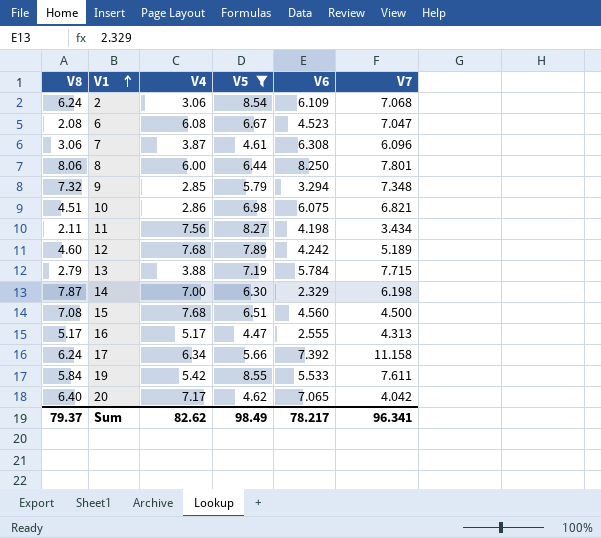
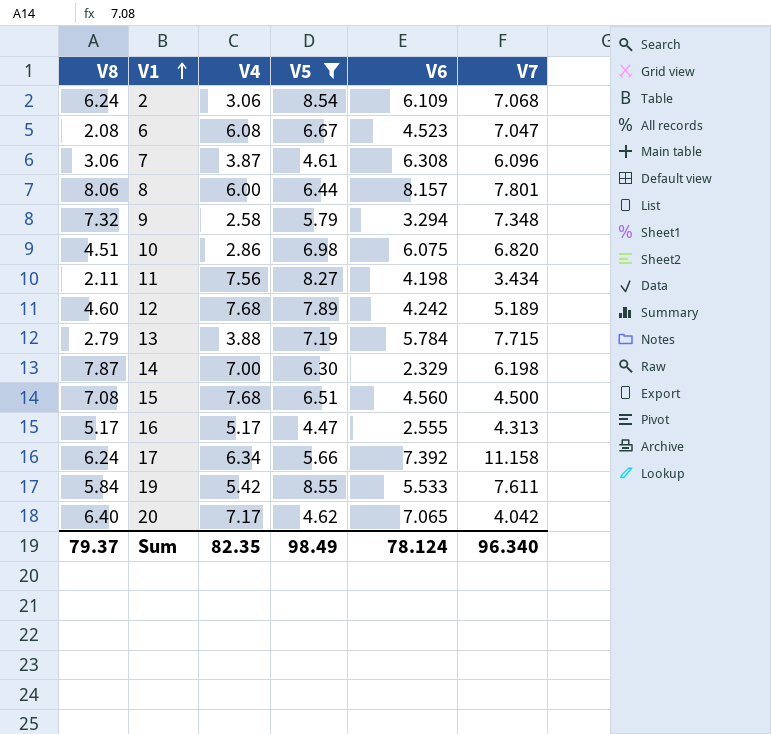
8 | V6: 8.250 -> 8.157
9 | V4: 2.85 -> 2.58
10 | V7: 6.821 -> 6.820
Sum | V4: 82.62 -> 82.35
Sum | V6: 78.217 -> 78.124
Sum | V7: 96.341 -> 96.340

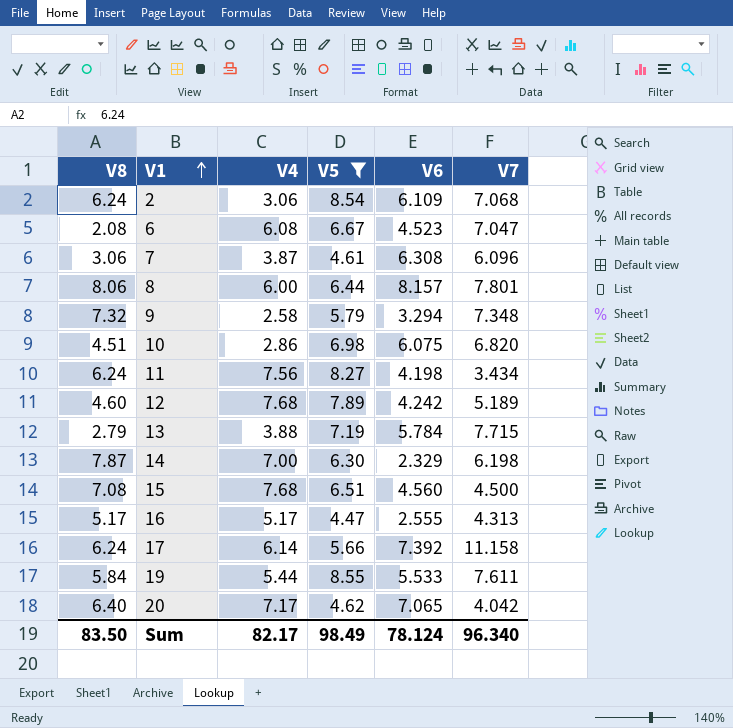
11 | V8: 2.11 -> 6.24
17 | V4: 6.34 -> 6.14
19 | V4: 5.42 -> 5.44
Sum | V8: 79.37 -> 83.50
Sum | V4: 82.35 -> 82.17

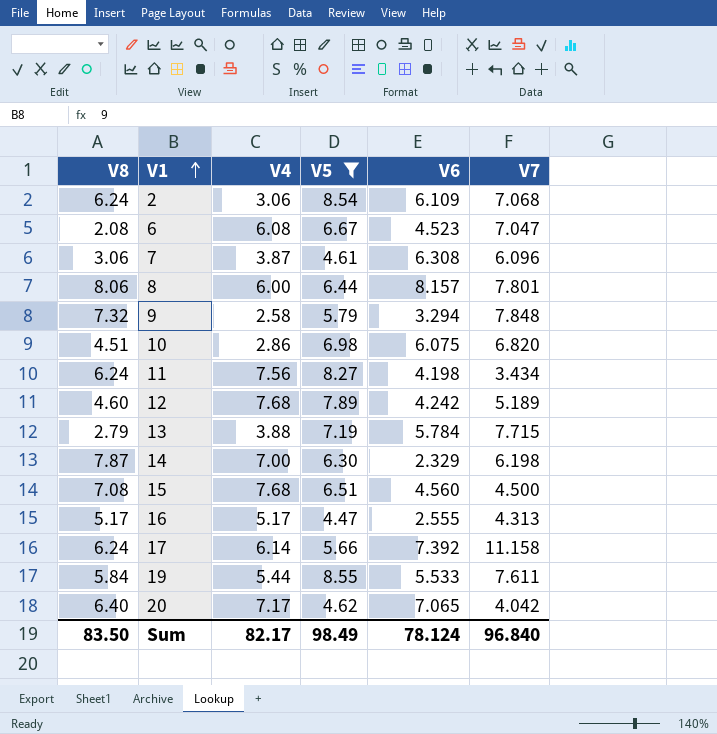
9 | V7: 7.348 -> 7.848
Sum | V7: 96.340 -> 96.840

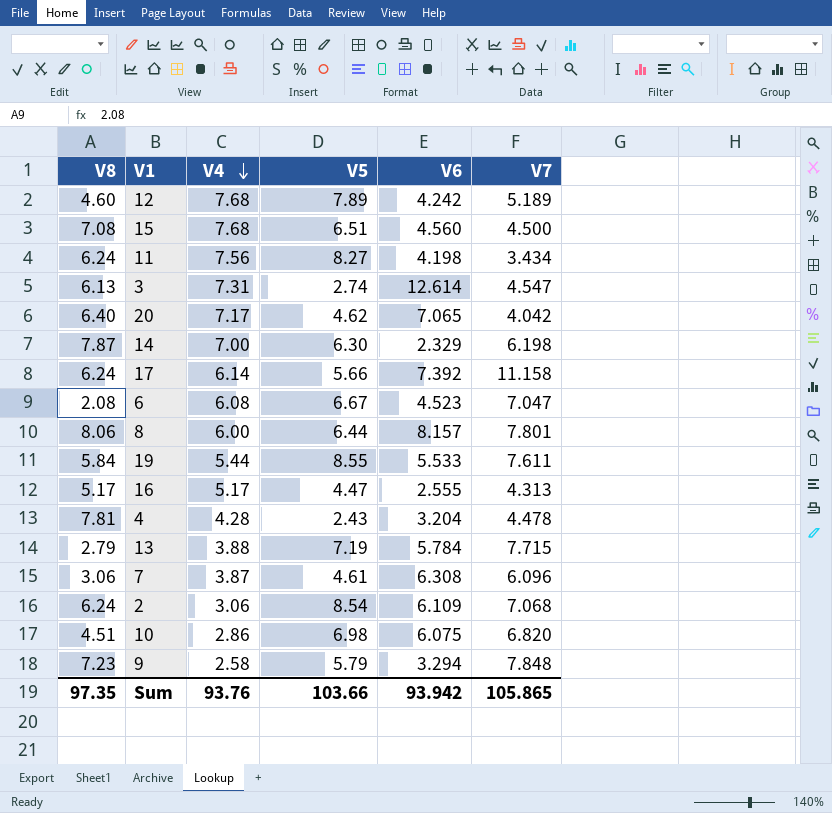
filter: V5 >= 4.47 -> none
row order: V1 ascending -> V4 descending
9 | V8: 7.32 -> 7.23
Sum | V8: 83.50 -> 97.35
Sum | V4: 82.17 -> 93.76
Sum | V5: 98.49 -> 103.66
Sum | V6: 78.124 -> 93.942
Sum | V7: 96.840 -> 105.865

